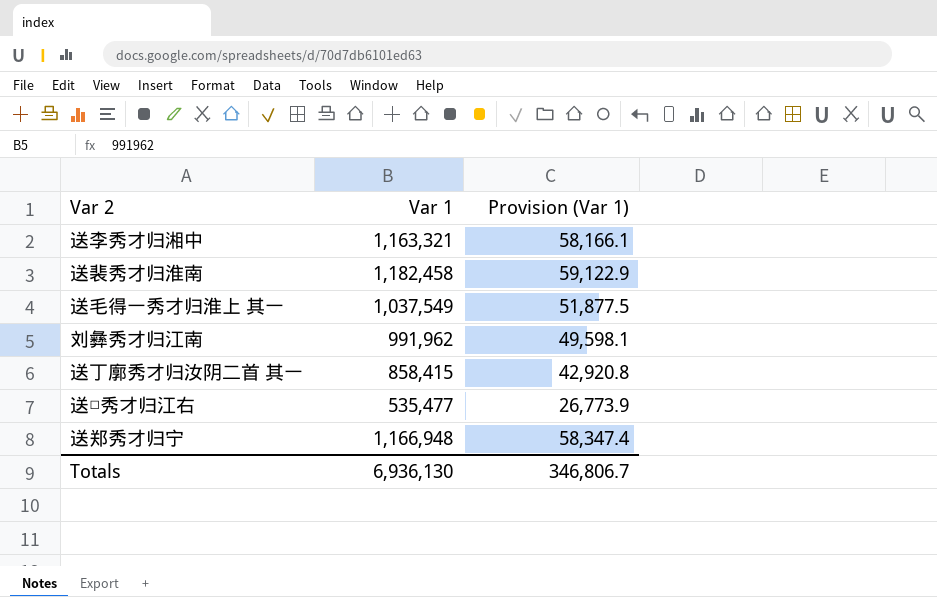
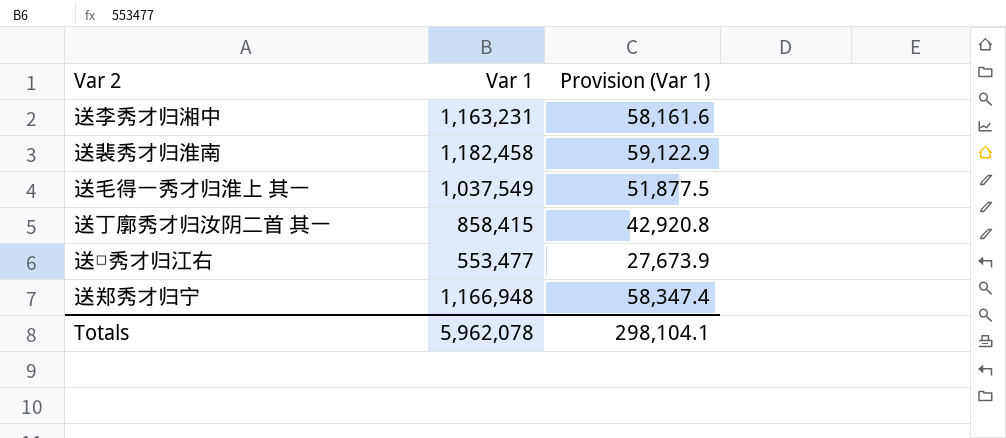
row 刘彝秀才归江南: 991,962 | 49,598.1 -> none
送李秀才归湘中 | Var 1: 1,163,321 -> 1,163,231
送李秀才归湘中 | Provision (Var 1): 58,166.1 -> 58,161.6
送□秀才归江右 | Var 1: 535,477 -> 553,477
送□秀才归江右 | Provision (Var 1): 26,773.9 -> 27,673.9
Totals | Var 1: 6,936,130 -> 5,962,078
Totals | Provision (Var 1): 346,806.7 -> 298,104.1

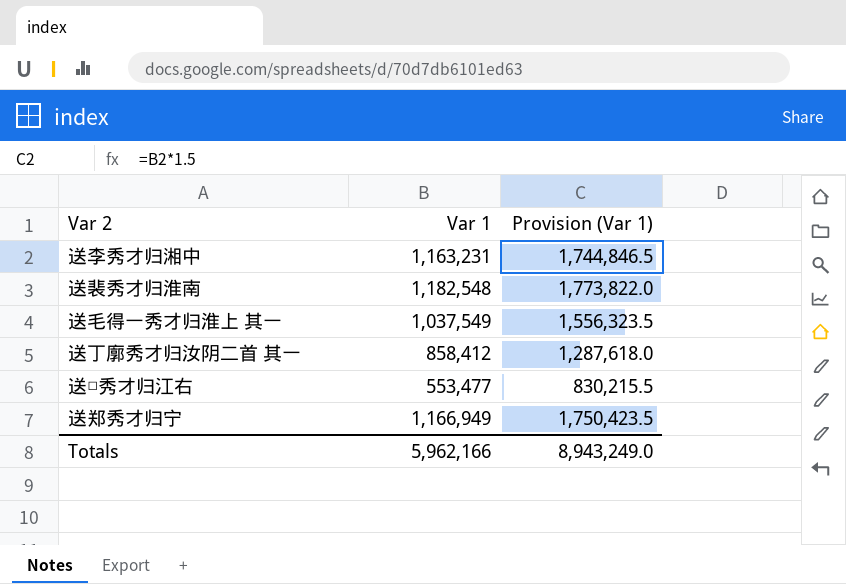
column Provision (Var 1) | formula: [Var 1] * 0.05 -> [Var 1] * 1.5
送裴秀才归淮南 | Var 1: 1,182,458 -> 1,182,548
送丁廓秀才归汝阴二首 其一 | Var 1: 858,415 -> 858,412
送郑秀才归宁 | Var 1: 1,166,948 -> 1,166,949
Totals | Var 1: 5,962,078 -> 5,962,166
Totals | Provision (Var 1): 298,104.1 -> 8,943,249.0

